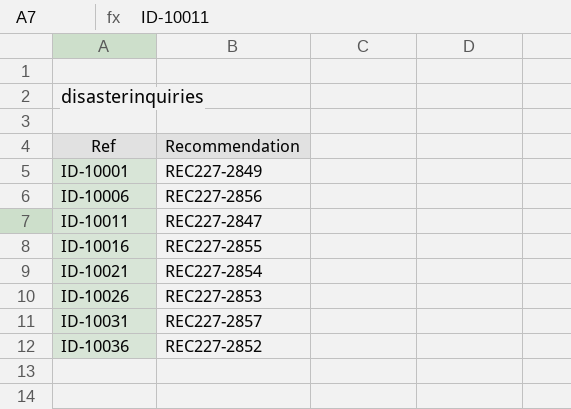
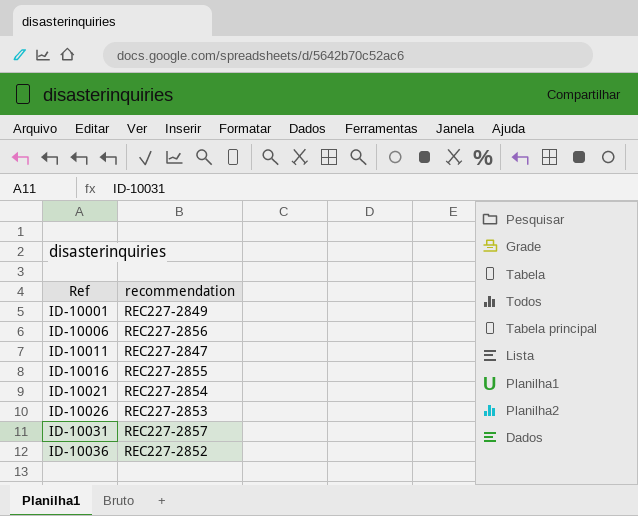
column name: Recommendation -> recommendation

